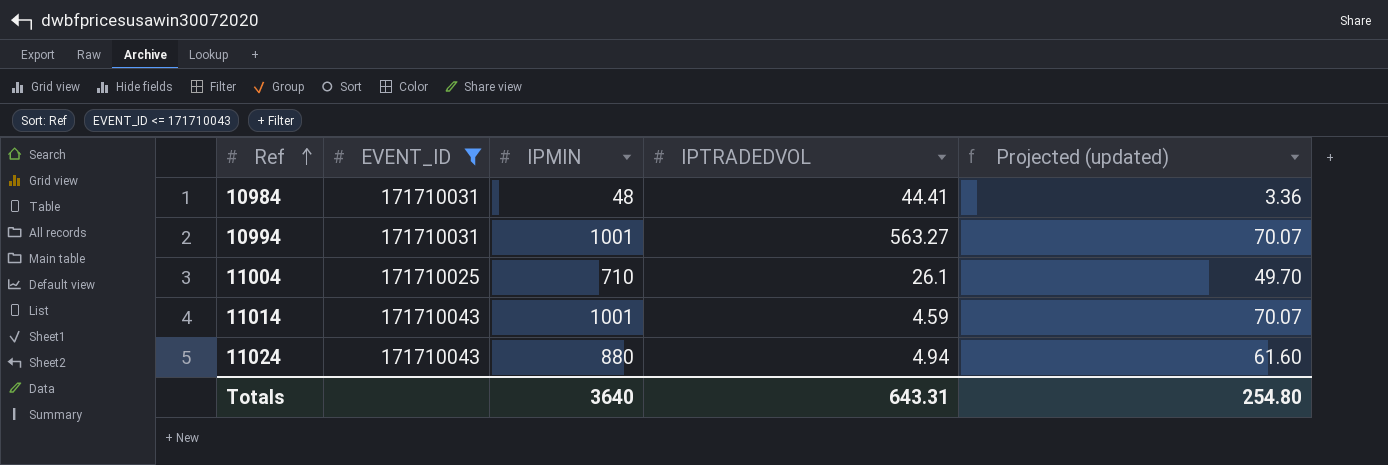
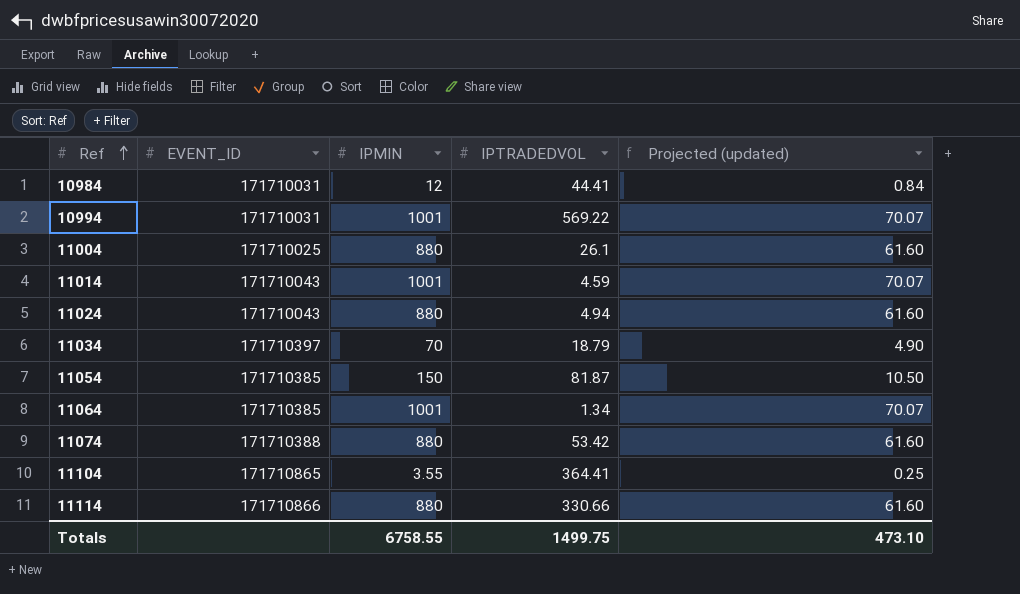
filter: EVENT_ID <= 171710043 -> none
10984 | IPMIN: 48 -> 12
10984 | Projected (updated): 3.36 -> 0.84
10994 | IPTRADEDVOL: 563.27 -> 569.22
11004 | IPMIN: 710 -> 880
11004 | Projected (updated): 49.70 -> 61.60
Totals | IPMIN: 3640 -> 6758.55
Totals | IPTRADEDVOL: 643.31 -> 1499.75
Totals | Projected (updated): 254.80 -> 473.10

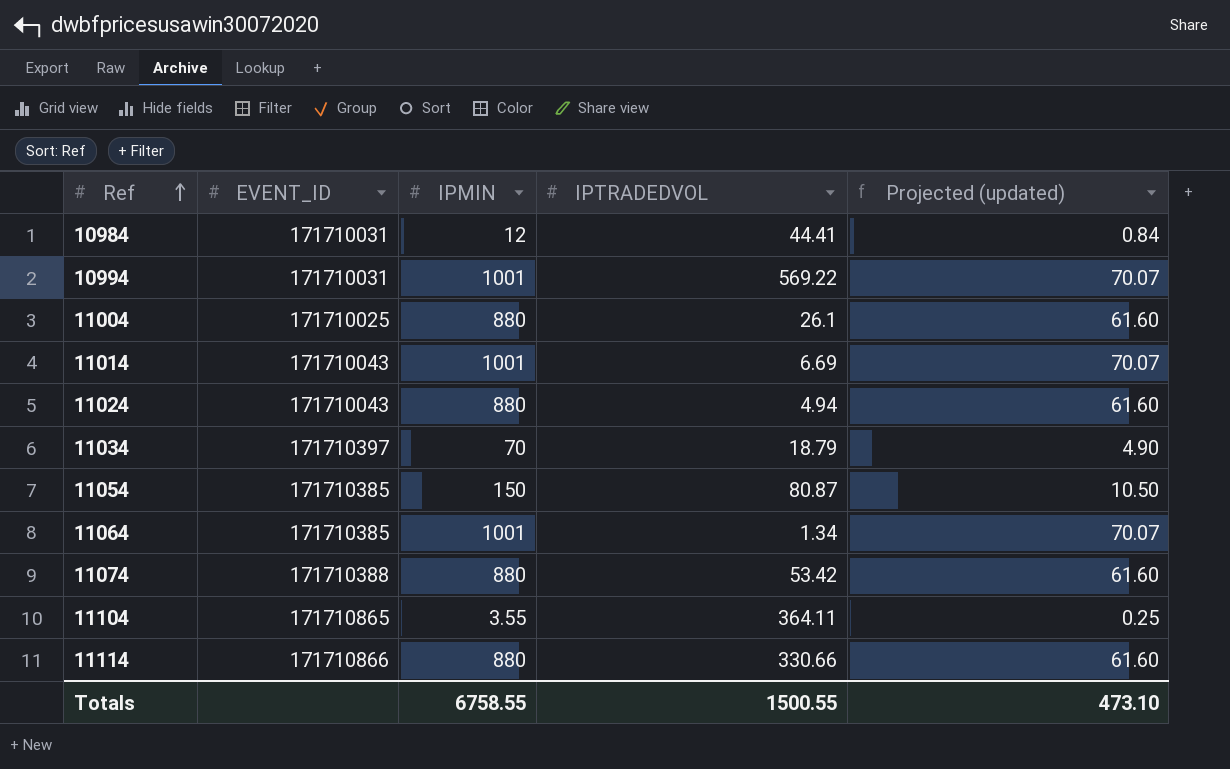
11014 | IPTRADEDVOL: 4.59 -> 6.69
11054 | IPTRADEDVOL: 81.87 -> 80.87
11104 | IPTRADEDVOL: 364.41 -> 364.11
Totals | IPTRADEDVOL: 1499.75 -> 1500.55

